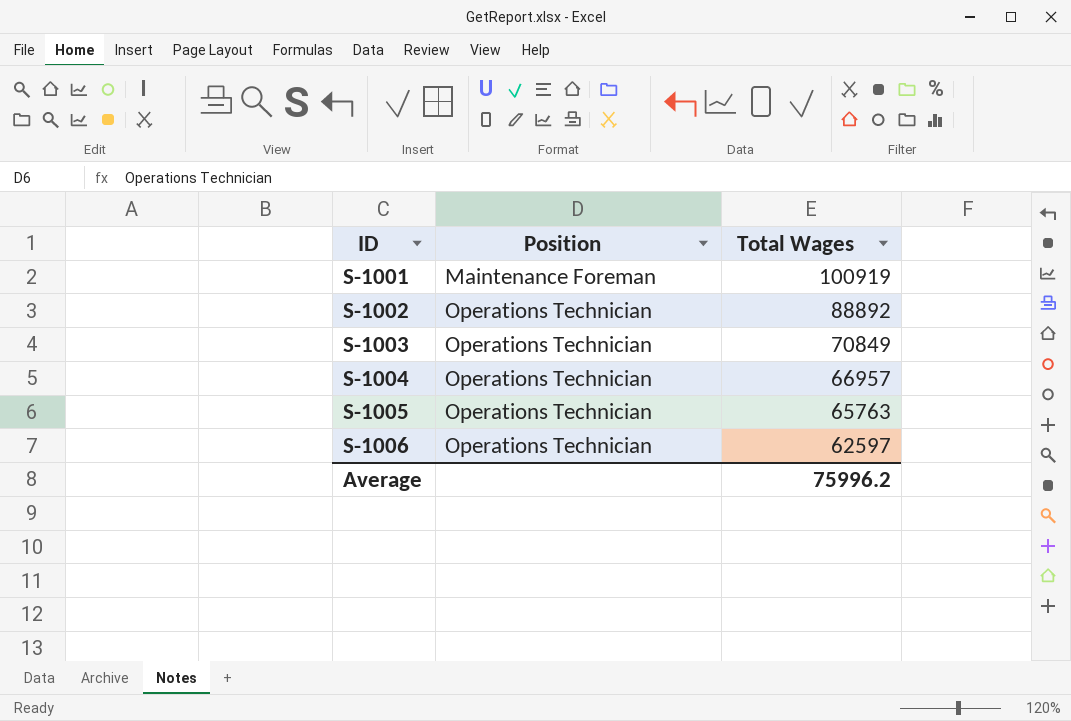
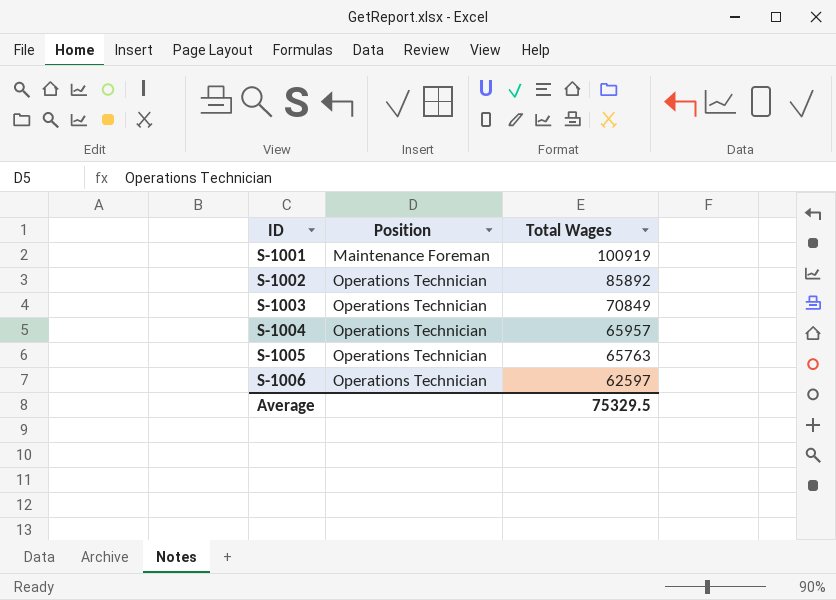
S-1002 | Total Wages: 88892 -> 85892
S-1004 | Total Wages: 66957 -> 65957
Average | Total Wages: 75996.2 -> 75329.5

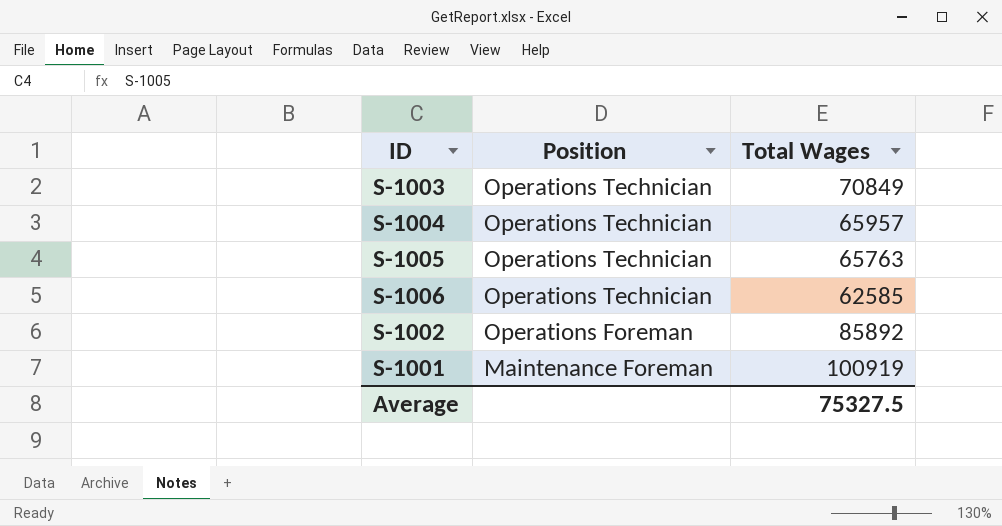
row order: ID ascending -> Position descending
S-1006 | Total Wages: 62597 -> 62585
S-1002 | Position: Operations Technician -> Operations Foreman
Average | Total Wages: 75329.5 -> 75327.5

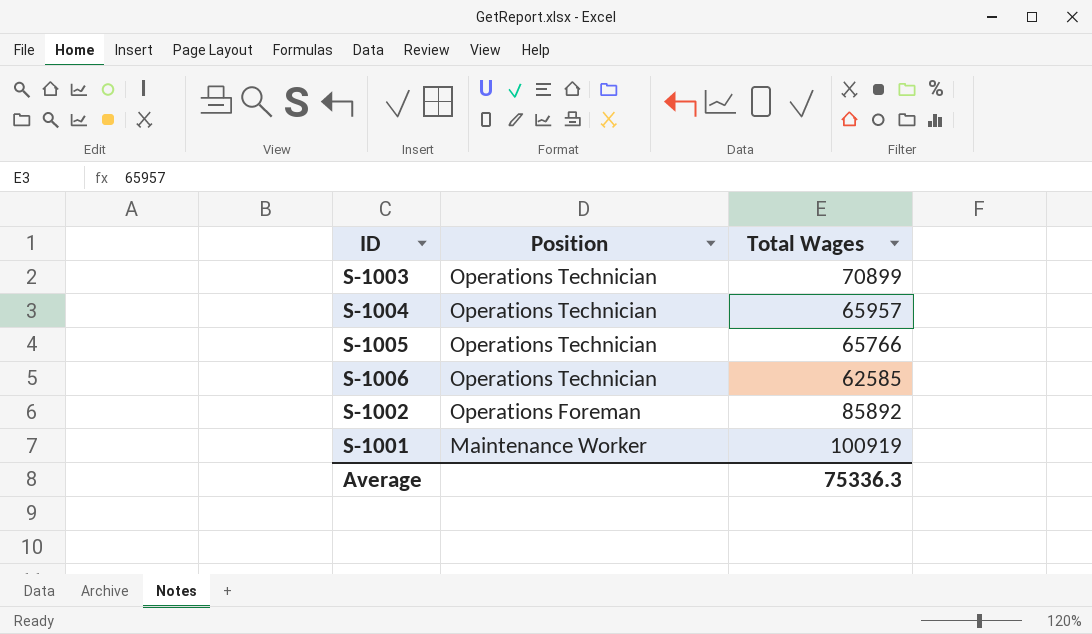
S-1003 | Total Wages: 70849 -> 70899
S-1005 | Total Wages: 65763 -> 65766
S-1001 | Position: Maintenance Foreman -> Maintenance Worker
Average | Total Wages: 75327.5 -> 75336.3

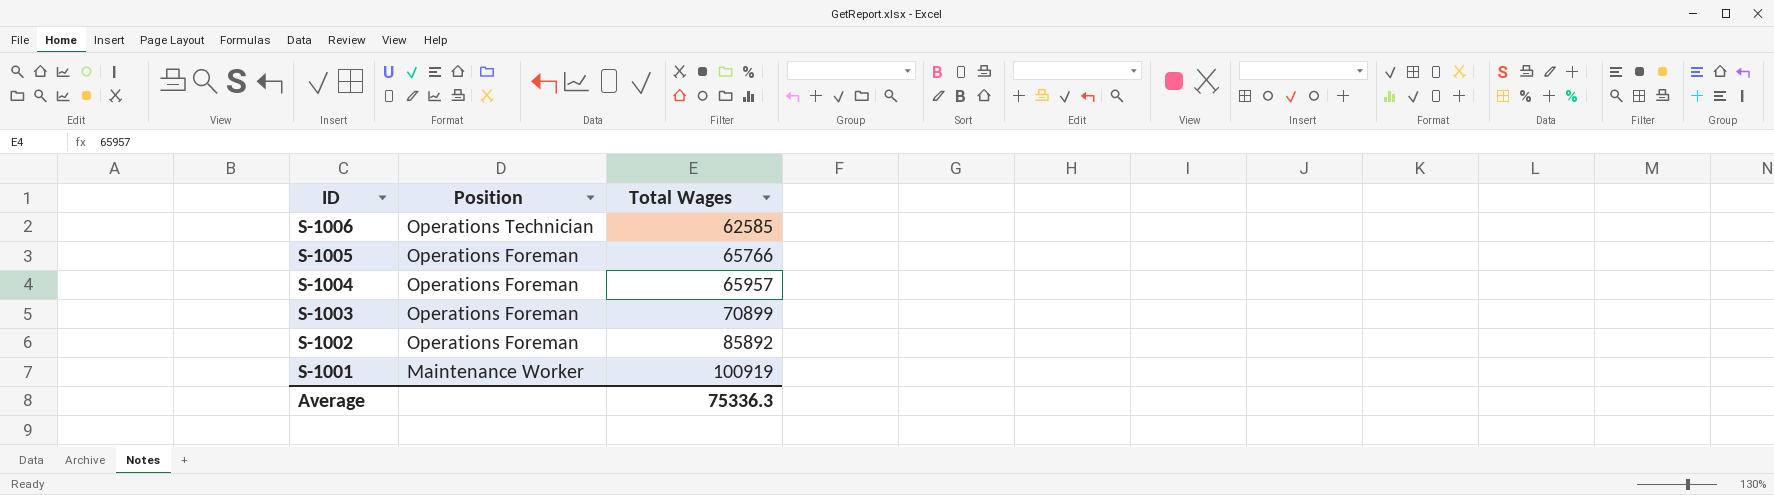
row order: Position descending -> ID descending
S-1005 | Position: Operations Technician -> Operations Foreman
S-1004 | Position: Operations Technician -> Operations Foreman
S-1003 | Position: Operations Technician -> Operations Foreman

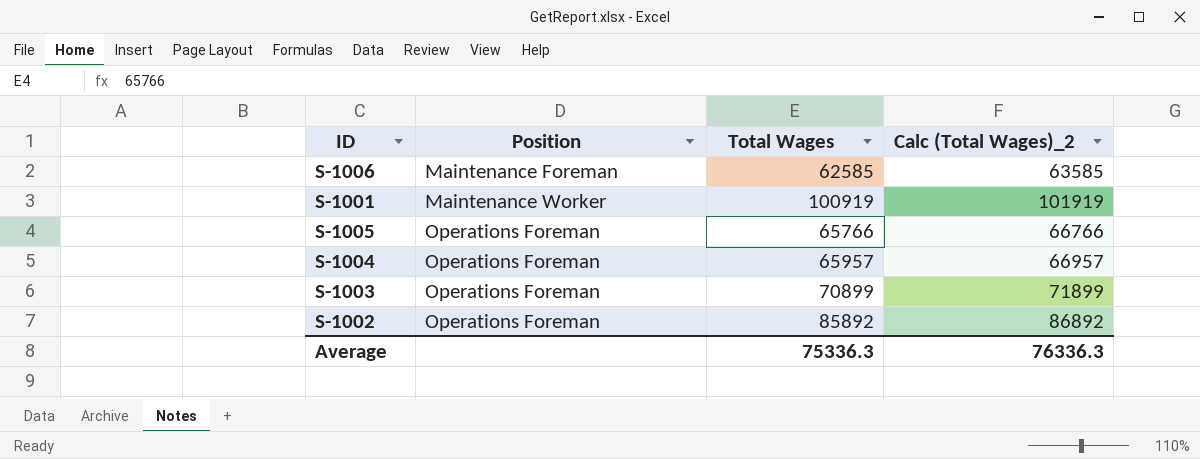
row order: ID descending -> Position ascending
column Calc (Total Wages)_2 | formula: none -> [Total Wages] + 1000
S-1006 | Position: Operations Technician -> Maintenance Foreman

